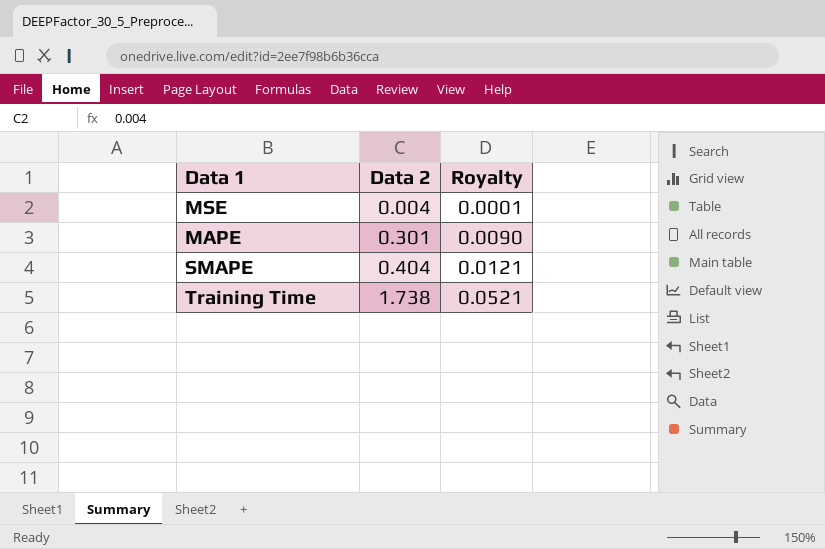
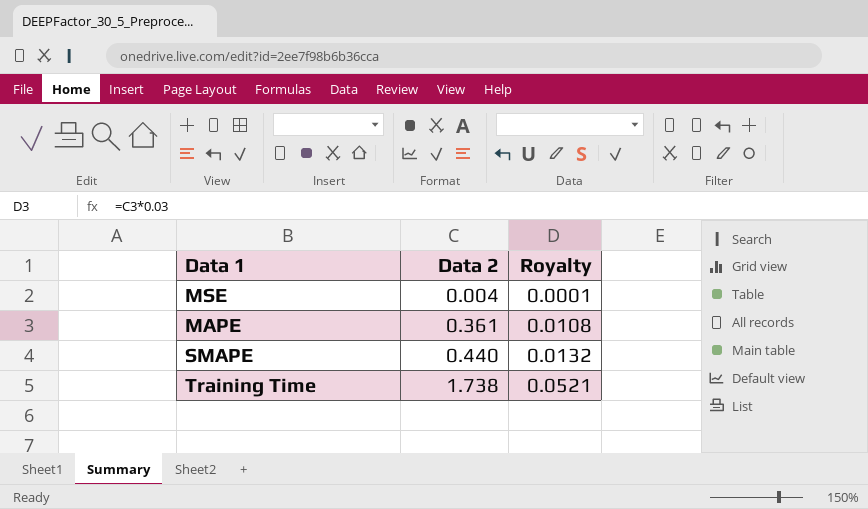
MAPE | Data 2: 0.301 -> 0.361
MAPE | Royalty: 0.0090 -> 0.0108
SMAPE | Data 2: 0.404 -> 0.440
SMAPE | Royalty: 0.0121 -> 0.0132

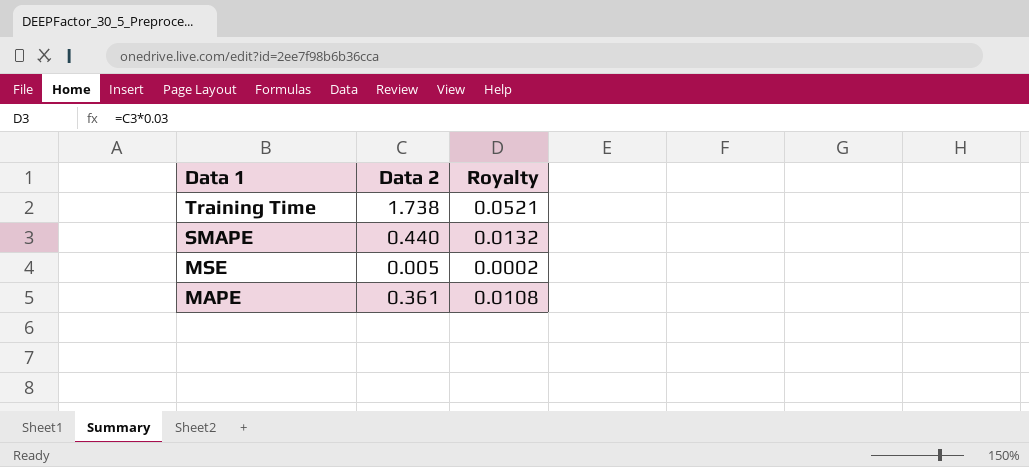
row order: Data 2 ascending -> Data 1 descending
MSE | Data 2: 0.004 -> 0.005
MSE | Royalty: 0.0001 -> 0.0002

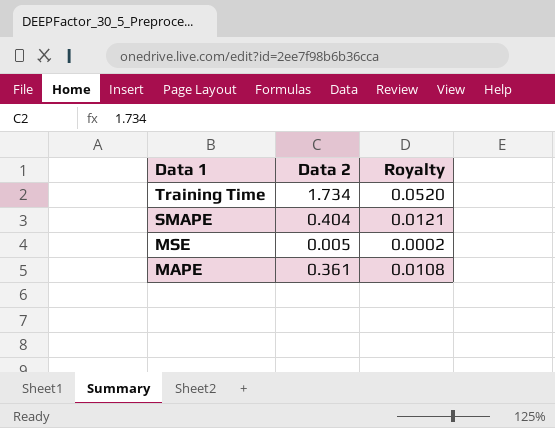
Training Time | Data 2: 1.738 -> 1.734
Training Time | Royalty: 0.0521 -> 0.0520
SMAPE | Data 2: 0.440 -> 0.404
SMAPE | Royalty: 0.0132 -> 0.0121

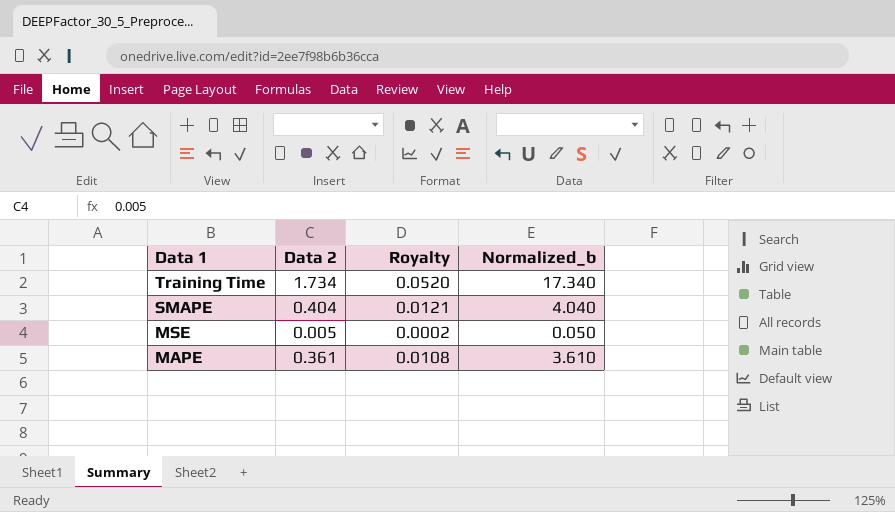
column Normalized_b | formula: none -> [Data 2] * 10

